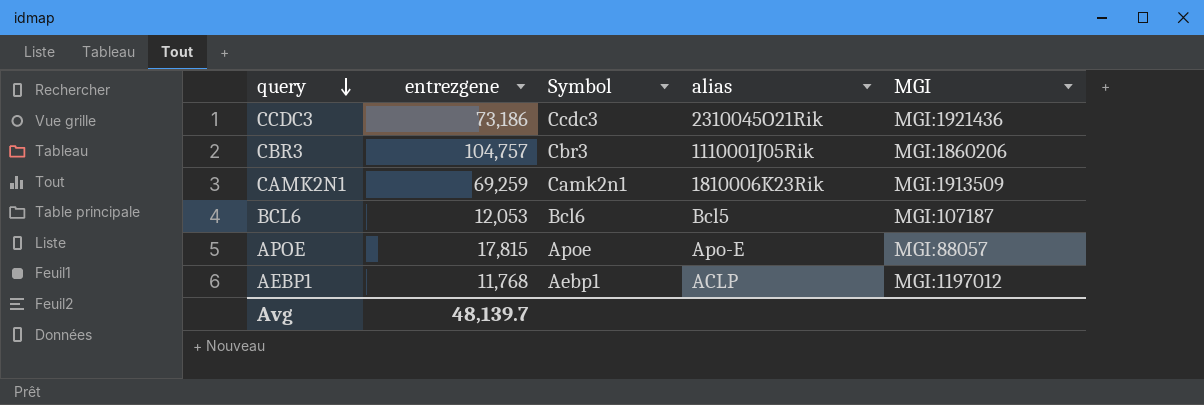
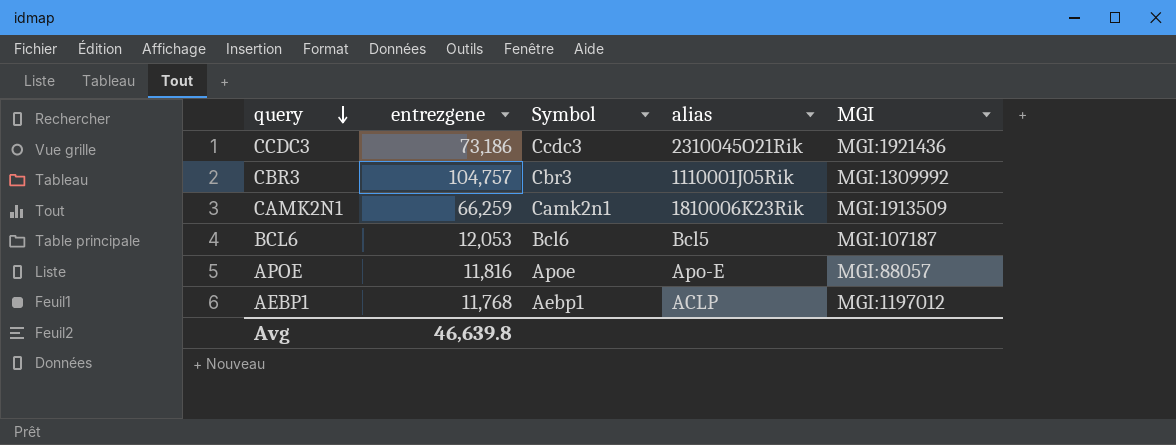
CBR3 | MGI: MGI:1860206 -> MGI:1309992
CAMK2N1 | entrezgene: 69,259 -> 66,259
APOE | entrezgene: 17,815 -> 11,816
Avg | entrezgene: 48,139.7 -> 46,639.8

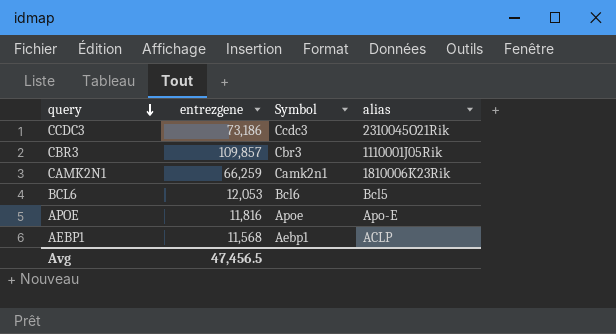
column MGI | position: 5 -> none
CBR3 | entrezgene: 104,757 -> 109,857
AEBP1 | entrezgene: 11,768 -> 11,568
Avg | entrezgene: 46,639.8 -> 47,456.5

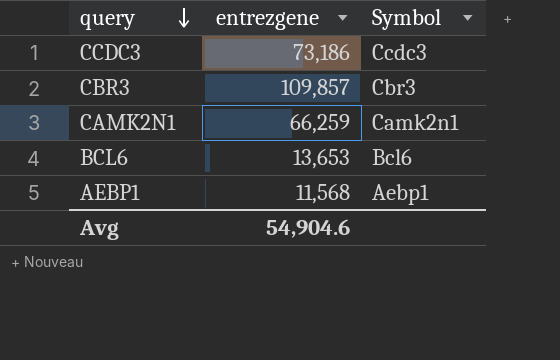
column alias | position: 4 -> none
row APOE: 11,816 | Apoe | Apo-E -> none
BCL6 | entrezgene: 12,053 -> 13,653
Avg | entrezgene: 47,456.5 -> 54,904.6

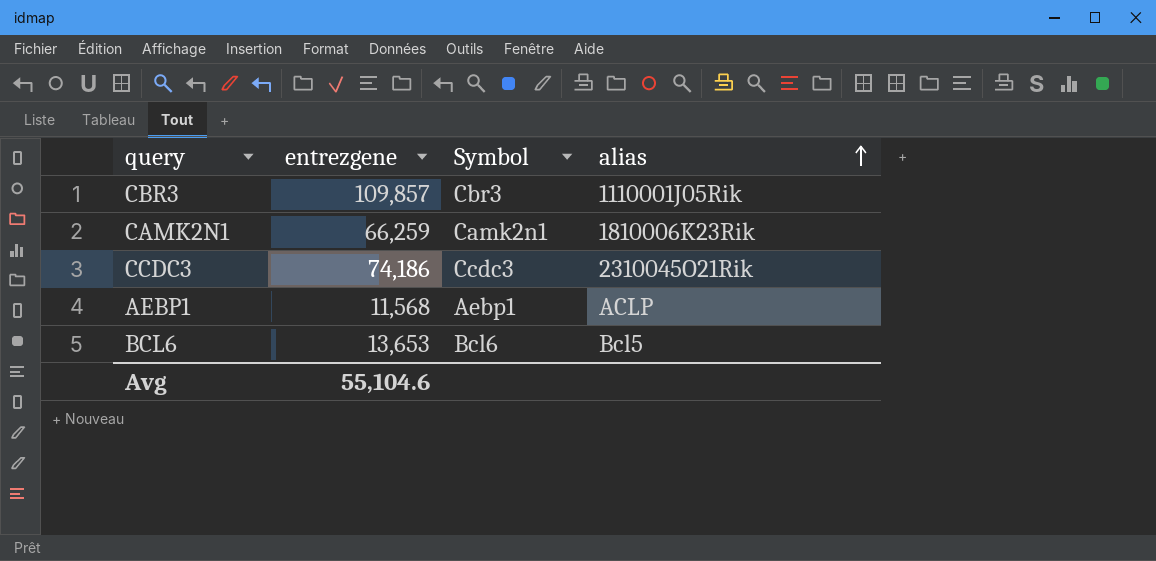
row order: query descending -> alias ascending
column alias | position: none -> 4
CCDC3 | entrezgene: 73,186 -> 74,186
Avg | entrezgene: 54,904.6 -> 55,104.6

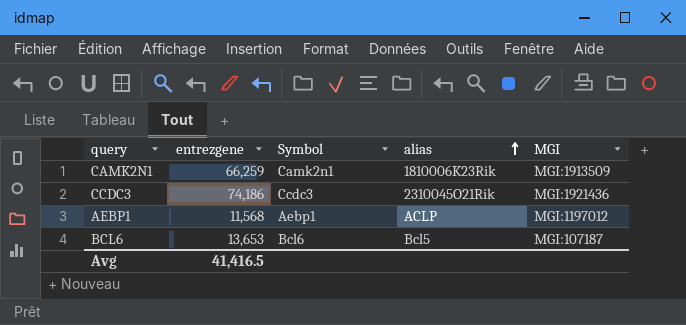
column MGI | position: none -> 5
row CBR3: 109,857 | Cbr3 | 1110001J05Rik -> none
Avg | entrezgene: 55,104.6 -> 41,416.5

